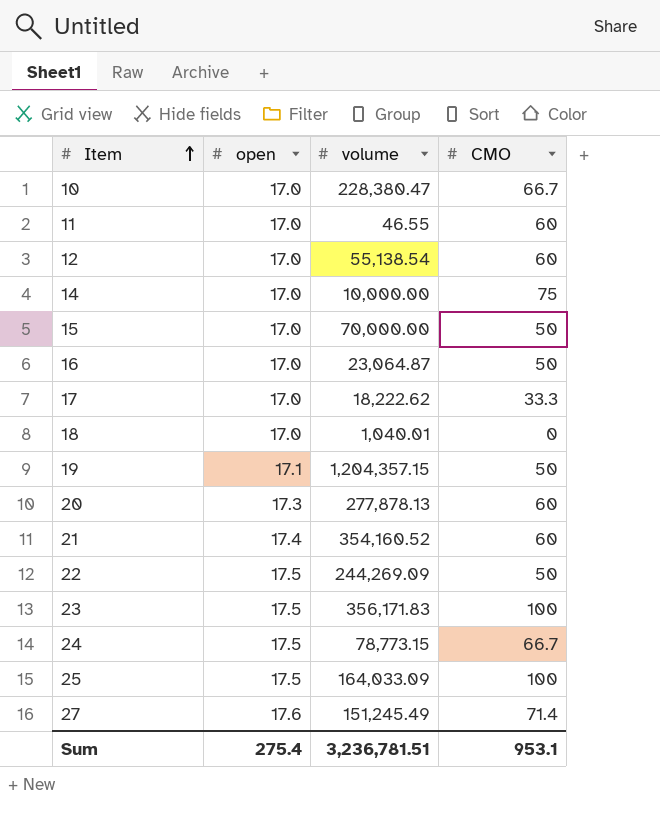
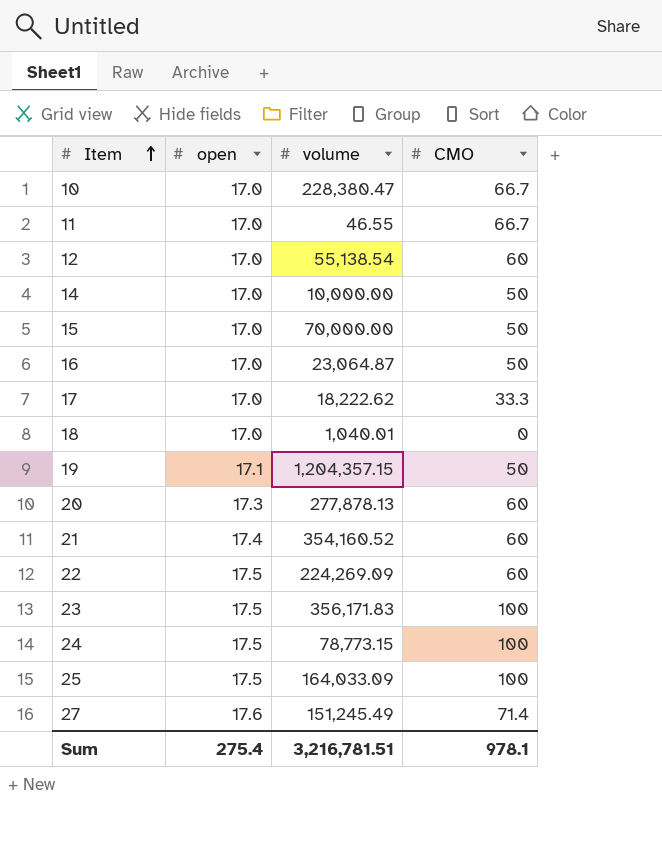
11 | CMO: 60 -> 66.7
14 | CMO: 75 -> 50
22 | volume: 244,269.09 -> 224,269.09
22 | CMO: 50 -> 60
24 | CMO: 66.7 -> 100
Sum | volume: 3,236,781.51 -> 3,216,781.51
Sum | CMO: 953.1 -> 978.1

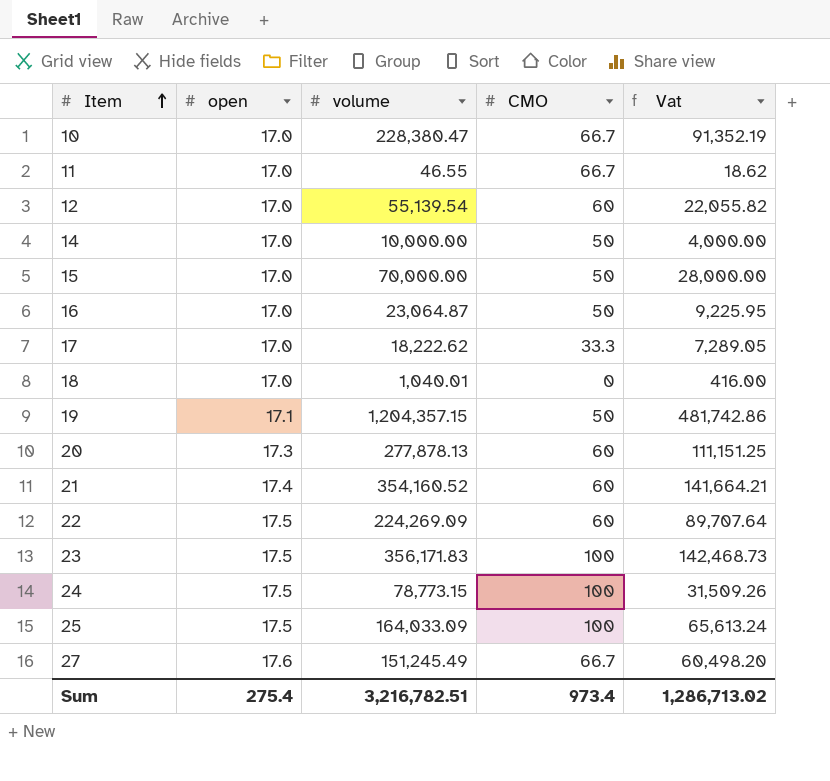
column Vat | formula: none -> [volume] * 0.4
12 | volume: 55,138.54 -> 55,139.54
27 | CMO: 71.4 -> 66.7
Sum | volume: 3,216,781.51 -> 3,216,782.51
Sum | CMO: 978.1 -> 973.4

